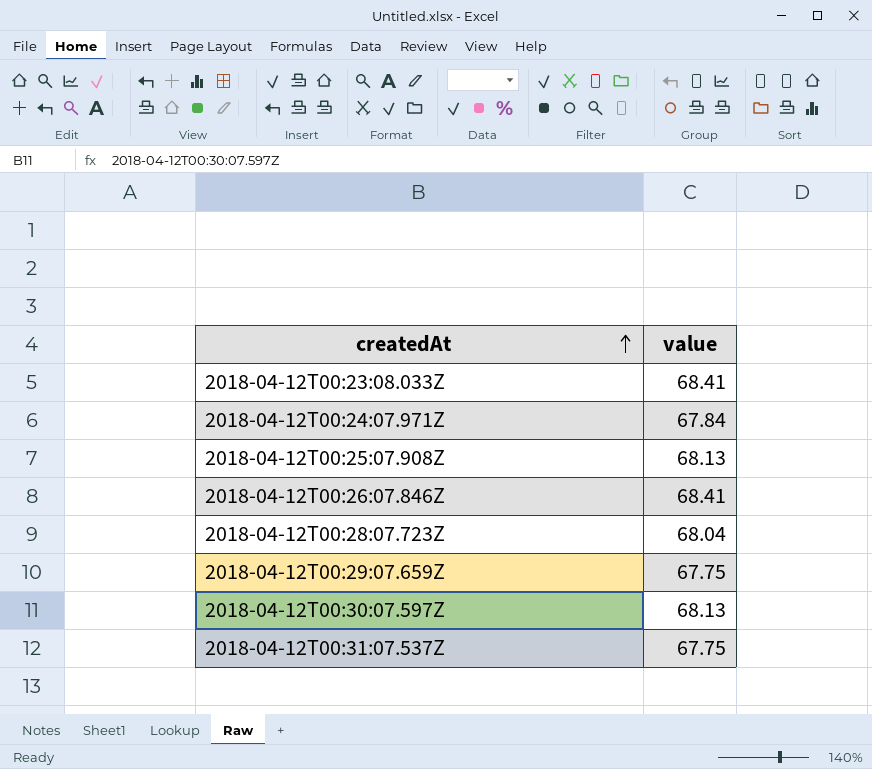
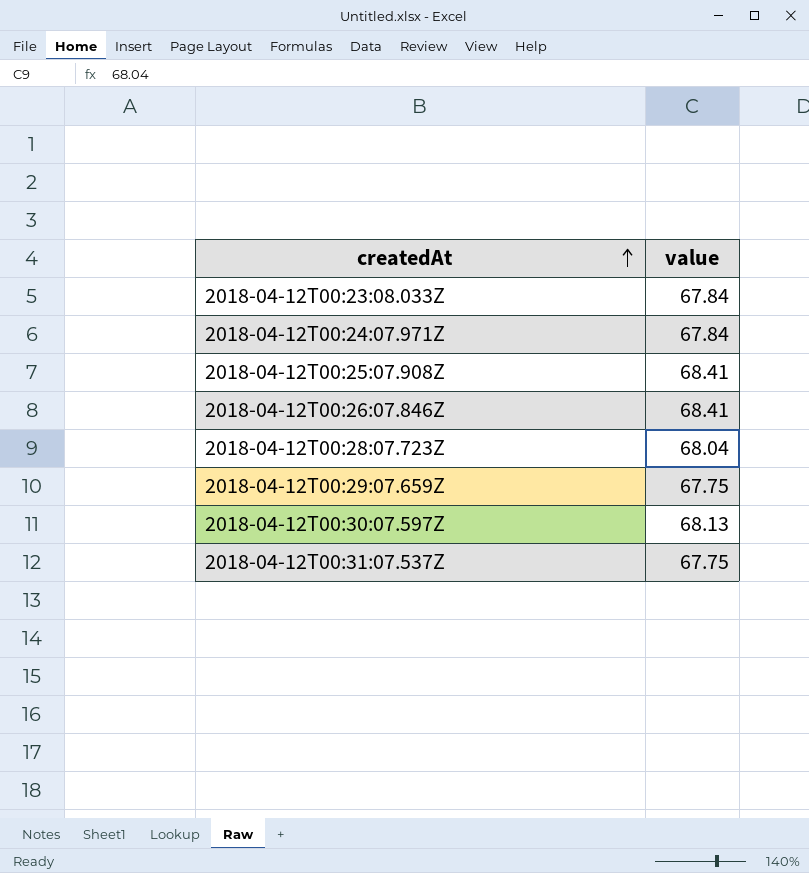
2018-04-12T00:23:08.033Z | value: 68.41 -> 67.84
2018-04-12T00:25:07.908Z | value: 68.13 -> 68.41

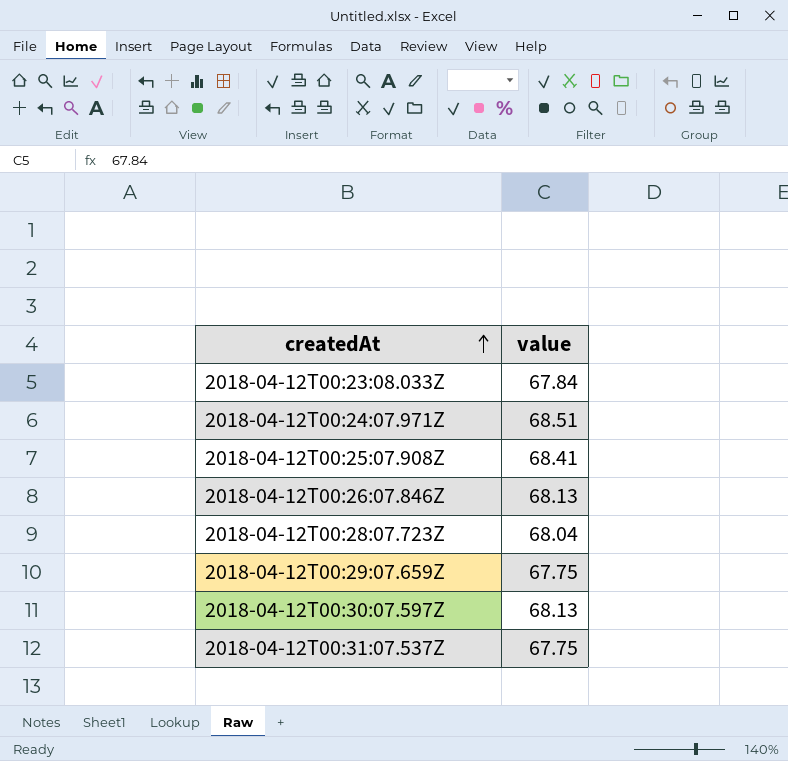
2018-04-12T00:24:07.971Z | value: 67.84 -> 68.51
2018-04-12T00:26:07.846Z | value: 68.41 -> 68.13

